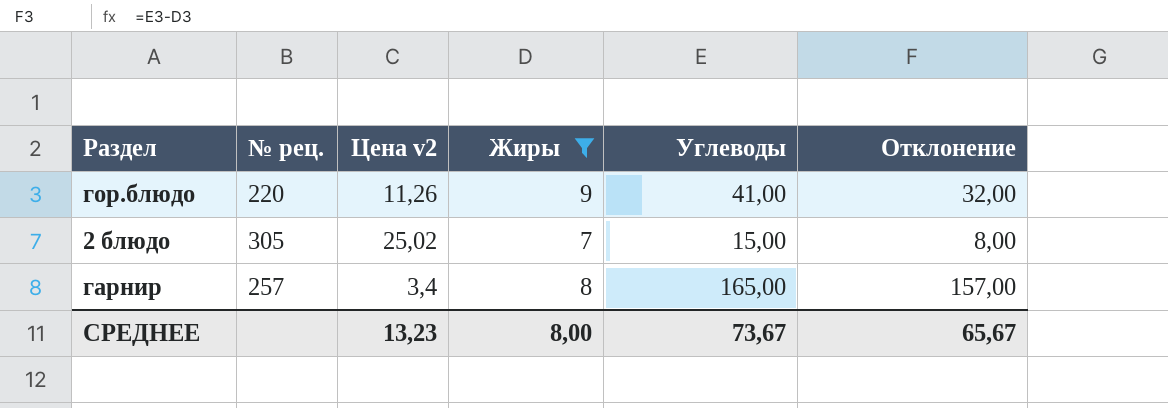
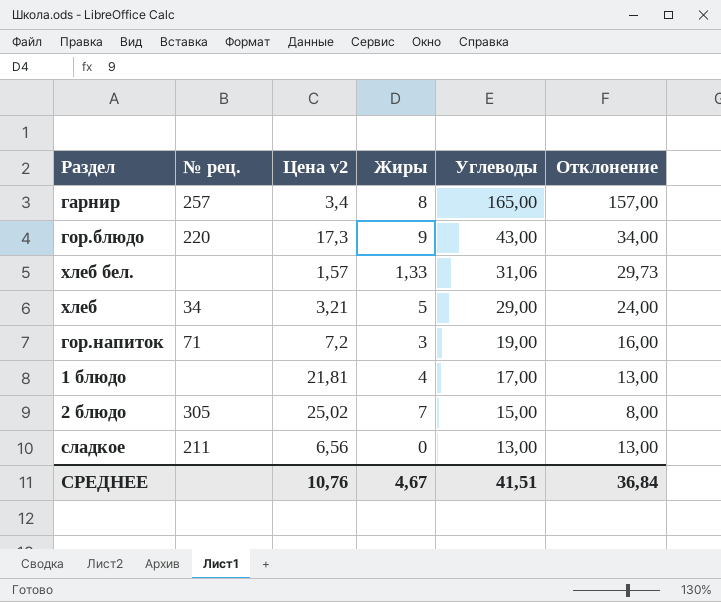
filter: Жиры >= 7 -> none
row order: none -> Углеводы descending
гор.блюдо | Цена v2: 11,26 -> 17,3
гор.блюдо | Углеводы: 41,00 -> 43,00
гор.блюдо | Отклонение: 32,00 -> 34,00
СРЕДНЕЕ | Цена v2: 13,23 -> 10,76
СРЕДНЕЕ | Жиры: 8,00 -> 4,67
СРЕДНЕЕ | Углеводы: 73,67 -> 41,51
СРЕДНЕЕ | Отклонение: 65,67 -> 36,84

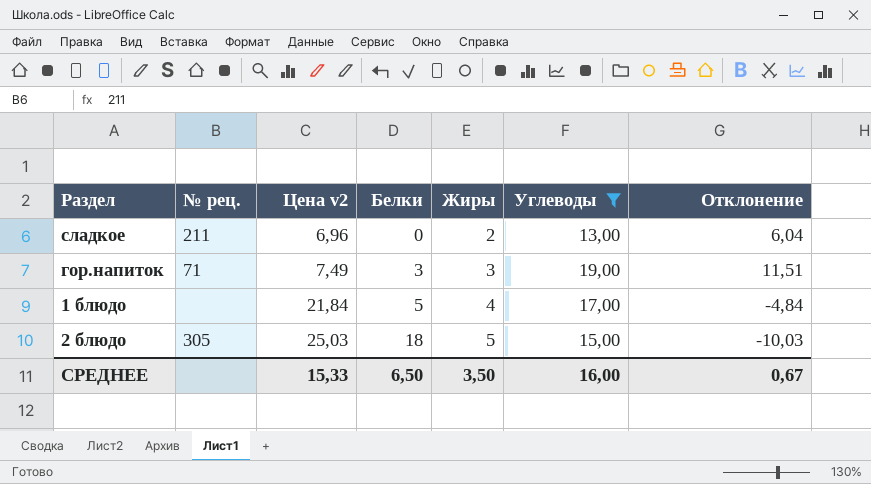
filter: none -> Углеводы <= 19,00
row order: Углеводы descending -> Цена v2 ascending
column Белки | position: none -> 4
column Отклонение | formula: [Углеводы] - [Жиры] -> [Углеводы] - [Цена v2]
сладкое | Цена v2: 6,56 -> 6,96
сладкое | Жиры: 0 -> 2
гор.напиток | Цена v2: 7,2 -> 7,49
1 блюдо | Цена v2: 21,81 -> 21,84
2 блюдо | Цена v2: 25,02 -> 25,03
2 блюдо | Жиры: 7 -> 5
СРЕДНЕЕ | Цена v2: 10,76 -> 15,33
СРЕДНЕЕ | Жиры: 4,67 -> 3,50
СРЕДНЕЕ | Углеводы: 41,51 -> 16,00
СРЕДНЕЕ | Отклонение: 36,84 -> 0,67

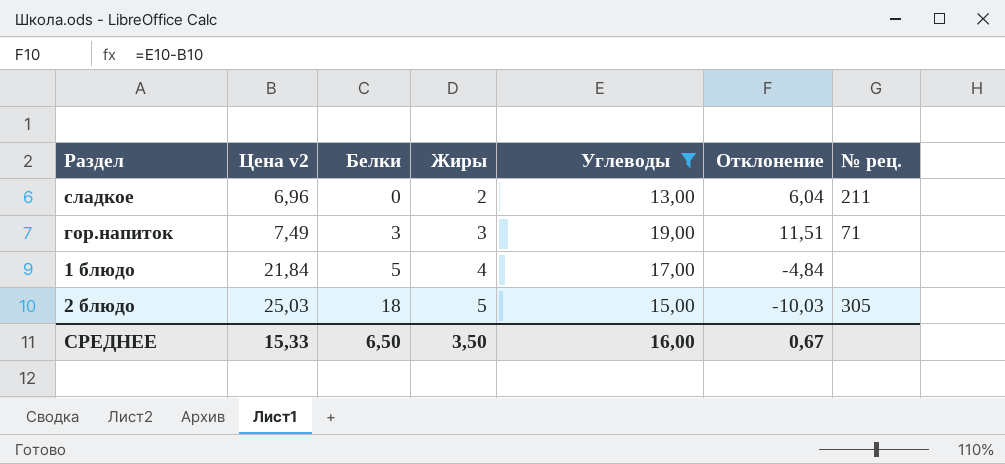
column № рец. | position: 2 -> 7

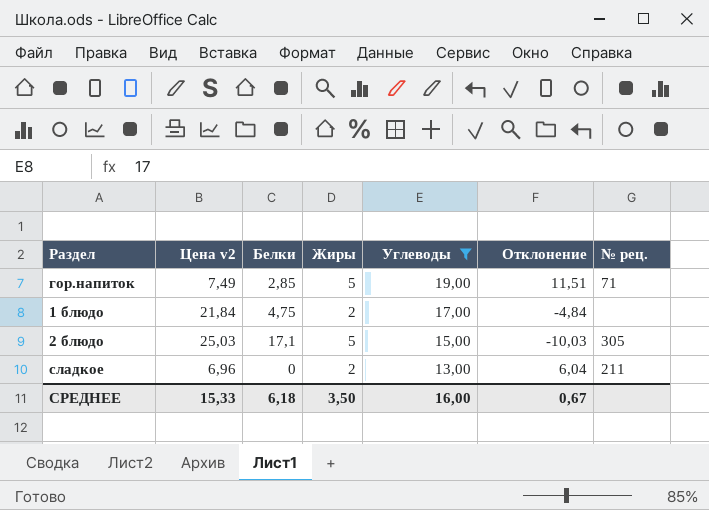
row order: Цена v2 ascending -> Углеводы descending
гор.напиток | Белки: 3 -> 2,85
гор.напиток | Жиры: 3 -> 5
1 блюдо | Белки: 5 -> 4,75
1 блюдо | Жиры: 4 -> 2
2 блюдо | Белки: 18 -> 17,1
СРЕДНЕЕ | Белки: 6,50 -> 6,18

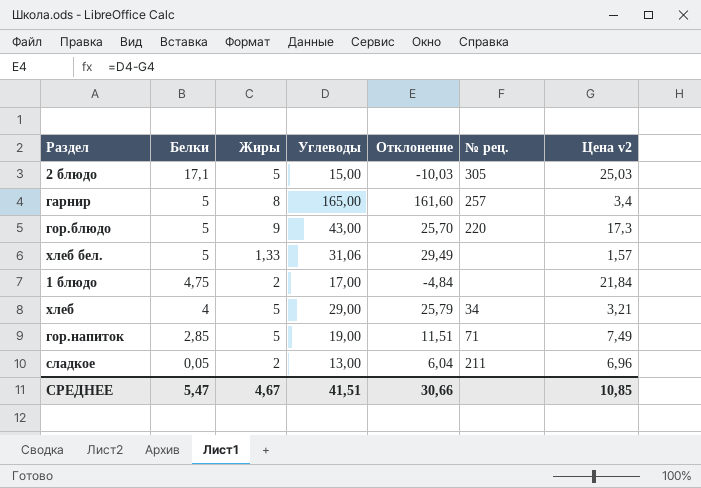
filter: Углеводы <= 19,00 -> none
row order: Углеводы descending -> Белки descending
column Цена v2 | position: 2 -> 7
сладкое | Белки: 0 -> 0,05
СРЕДНЕЕ | Белки: 6,18 -> 5,47
СРЕДНЕЕ | Жиры: 3,50 -> 4,67
СРЕДНЕЕ | Углеводы: 16,00 -> 41,51
СРЕДНЕЕ | Отклонение: 0,67 -> 30,66
СРЕДНЕЕ | Цена v2: 15,33 -> 10,85

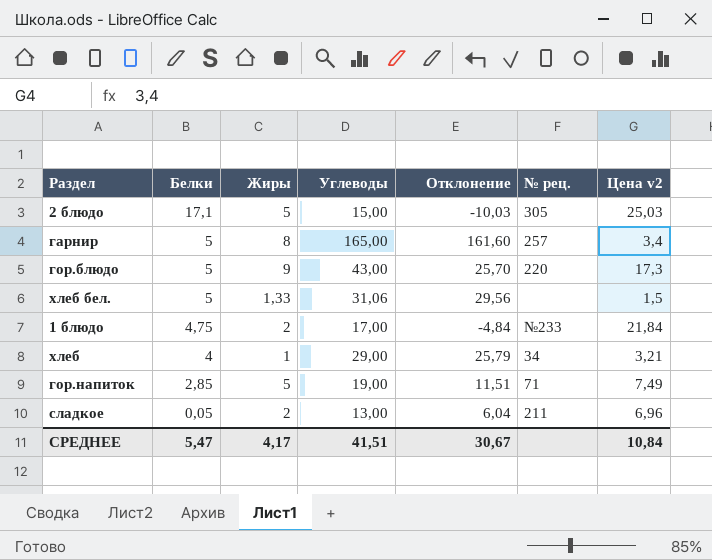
хлеб бел. | Отклонение: 29,49 -> 29,56
хлеб бел. | Цена v2: 1,57 -> 1,5
1 блюдо | № рец.: none -> №233
хлеб | Жиры: 5 -> 1
СРЕДНЕЕ | Жиры: 4,67 -> 4,17
СРЕДНЕЕ | Отклонение: 30,66 -> 30,67
СРЕДНЕЕ | Цена v2: 10,85 -> 10,84

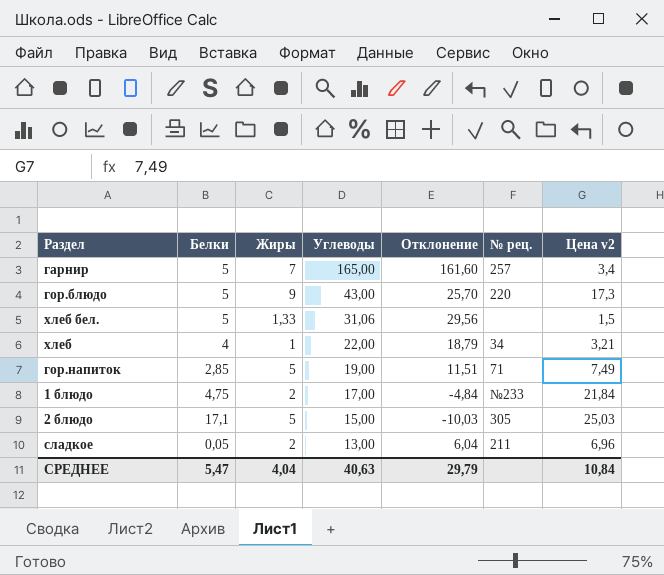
row order: Белки descending -> Углеводы descending
гарнир | Жиры: 8 -> 7
хлеб | Углеводы: 29,00 -> 22,00
хлеб | Отклонение: 25,79 -> 18,79
СРЕДНЕЕ | Жиры: 4,17 -> 4,04
СРЕДНЕЕ | Углеводы: 41,51 -> 40,63
СРЕДНЕЕ | Отклонение: 30,67 -> 29,79

